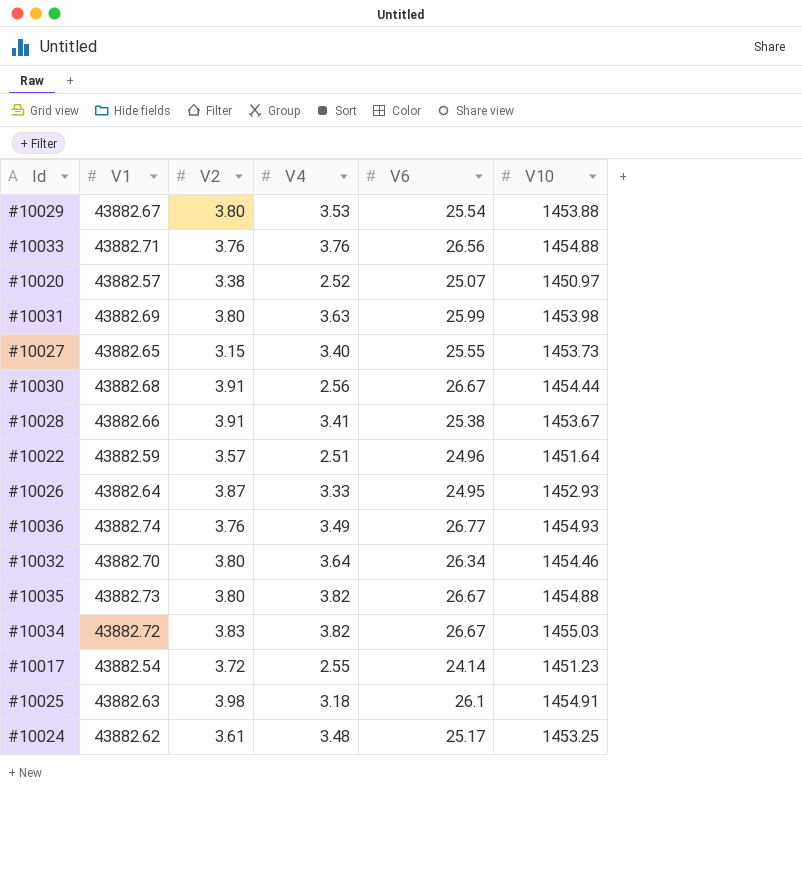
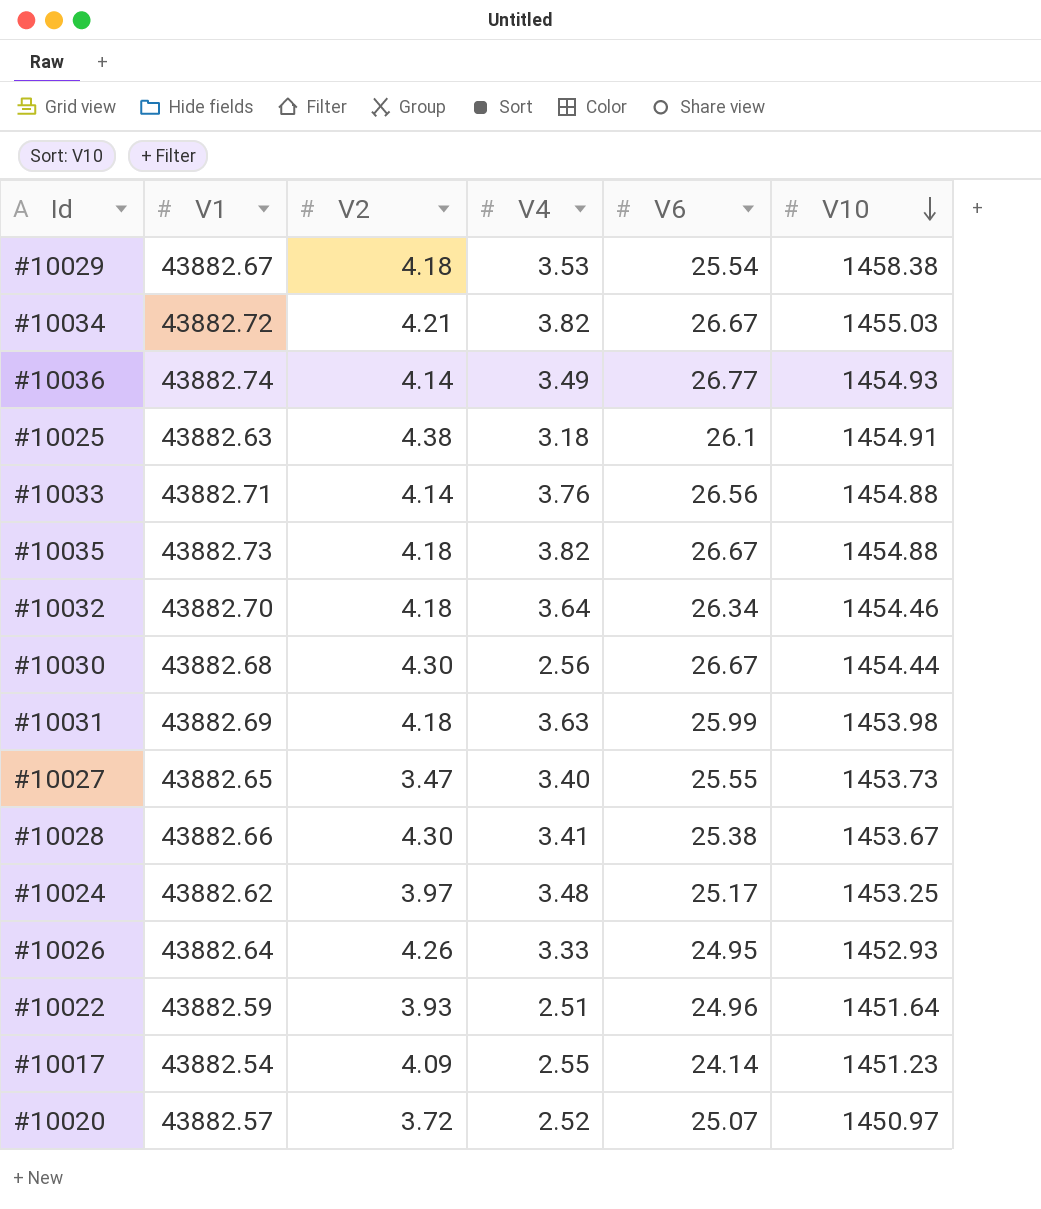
row order: none -> V10 descending
#10029 | V2: 3.80 -> 4.18
#10029 | V10: 1453.88 -> 1458.38
#10034 | V2: 3.83 -> 4.21
#10036 | V2: 3.76 -> 4.14
#10025 | V2: 3.98 -> 4.38
#10033 | V2: 3.76 -> 4.14
#10035 | V2: 3.80 -> 4.18
#10032 | V2: 3.80 -> 4.18
#10030 | V2: 3.91 -> 4.30
#10031 | V2: 3.80 -> 4.18
#10027 | V2: 3.15 -> 3.47
#10028 | V2: 3.91 -> 4.30
#10024 | V2: 3.61 -> 3.97
#10026 | V2: 3.87 -> 4.26
#10022 | V2: 3.57 -> 3.93
#10017 | V2: 3.72 -> 4.09
#10020 | V2: 3.38 -> 3.72

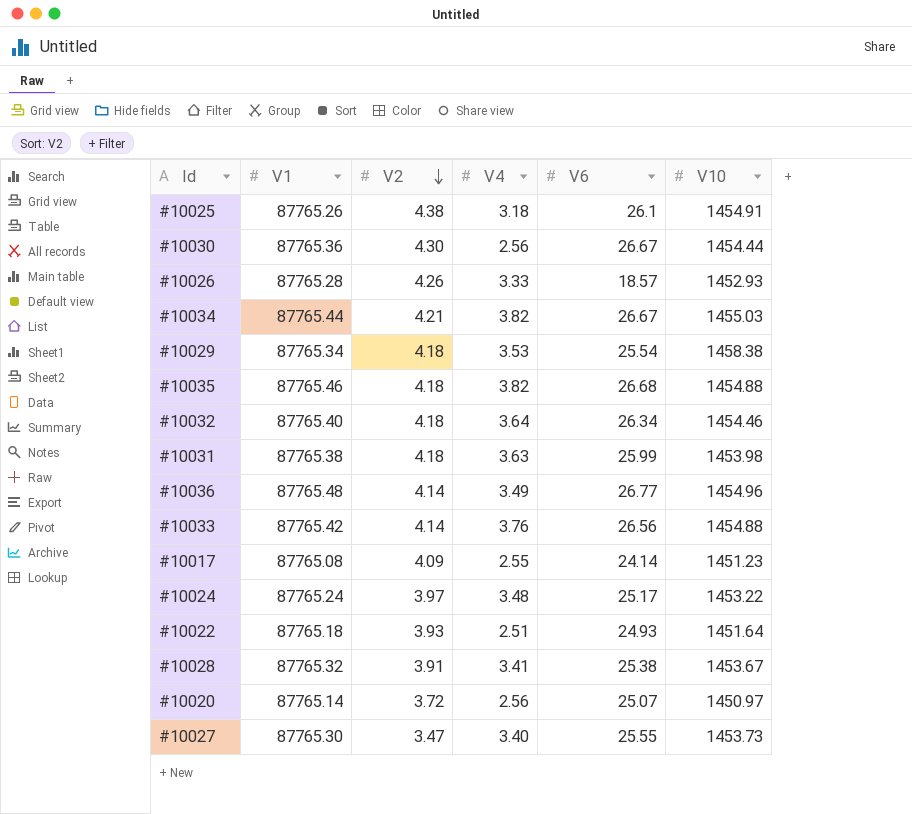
row order: V10 descending -> V2 descending
#10025 | V1: 43882.63 -> 87765.26
#10030 | V1: 43882.68 -> 87765.36
#10026 | V1: 43882.64 -> 87765.28
#10026 | V6: 24.95 -> 18.57
#10034 | V1: 43882.72 -> 87765.44
#10029 | V1: 43882.67 -> 87765.34
#10035 | V1: 43882.73 -> 87765.46
#10035 | V6: 26.67 -> 26.68
#10032 | V1: 43882.70 -> 87765.40
#10031 | V1: 43882.69 -> 87765.38
#10036 | V1: 43882.74 -> 87765.48
#10036 | V10: 1454.93 -> 1454.96
#10033 | V1: 43882.71 -> 87765.42
#10017 | V1: 43882.54 -> 87765.08
#10024 | V1: 43882.62 -> 87765.24
#10024 | V10: 1453.25 -> 1453.22
#10022 | V1: 43882.59 -> 87765.18
#10022 | V6: 24.96 -> 24.93
#10028 | V1: 43882.66 -> 87765.32
#10028 | V2: 4.30 -> 3.91
#10020 | V1: 43882.57 -> 87765.14
#10020 | V4: 2.52 -> 2.56
#10027 | V1: 43882.65 -> 87765.30

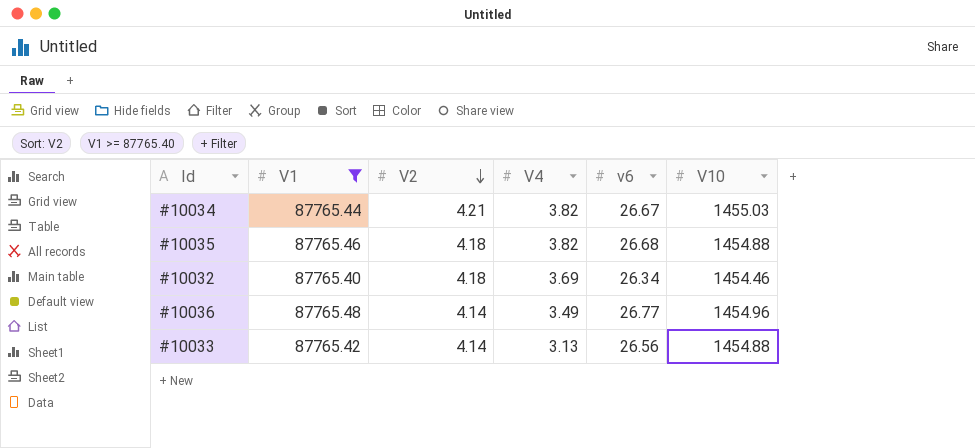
filter: none -> V1 >= 87765.40
column name: V6 -> v6
#10032 | V4: 3.64 -> 3.69
#10033 | V4: 3.76 -> 3.13

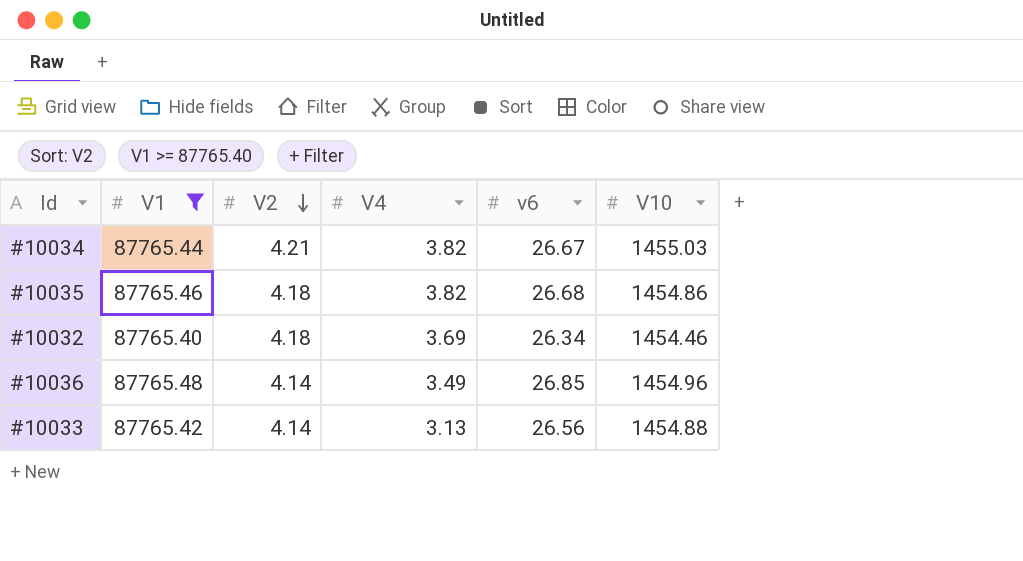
#10035 | V10: 1454.88 -> 1454.86
#10036 | v6: 26.77 -> 26.85

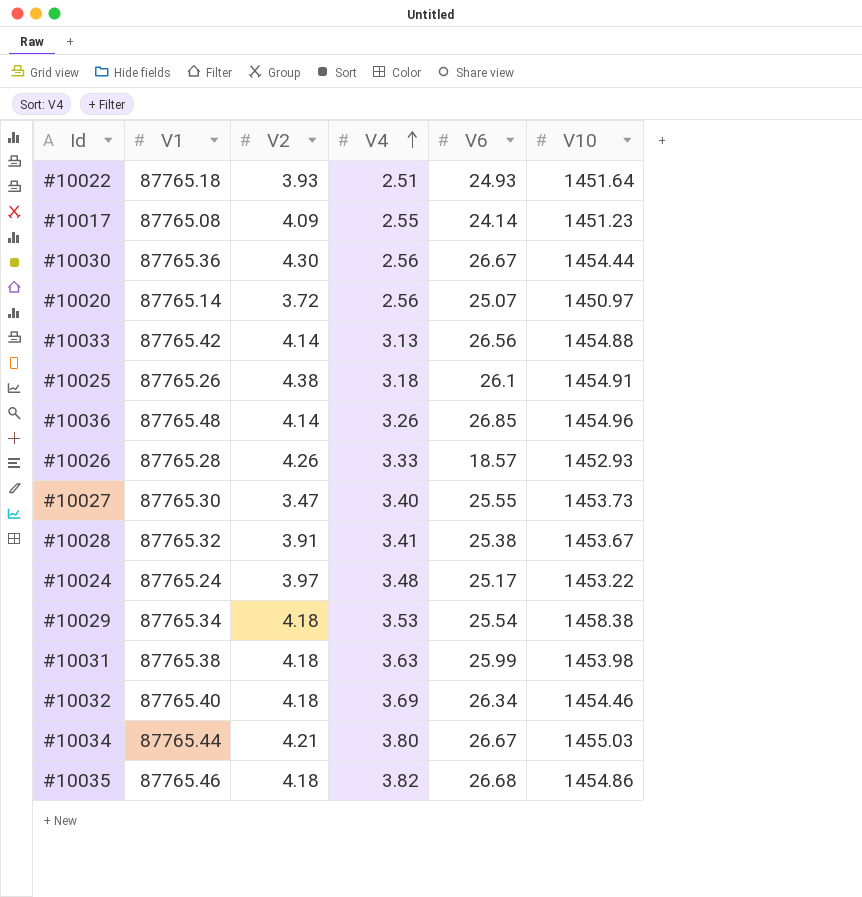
filter: V1 >= 87765.40 -> none
row order: V2 descending -> V4 ascending
column name: v6 -> V6
#10036 | V4: 3.49 -> 3.26
#10034 | V4: 3.82 -> 3.80

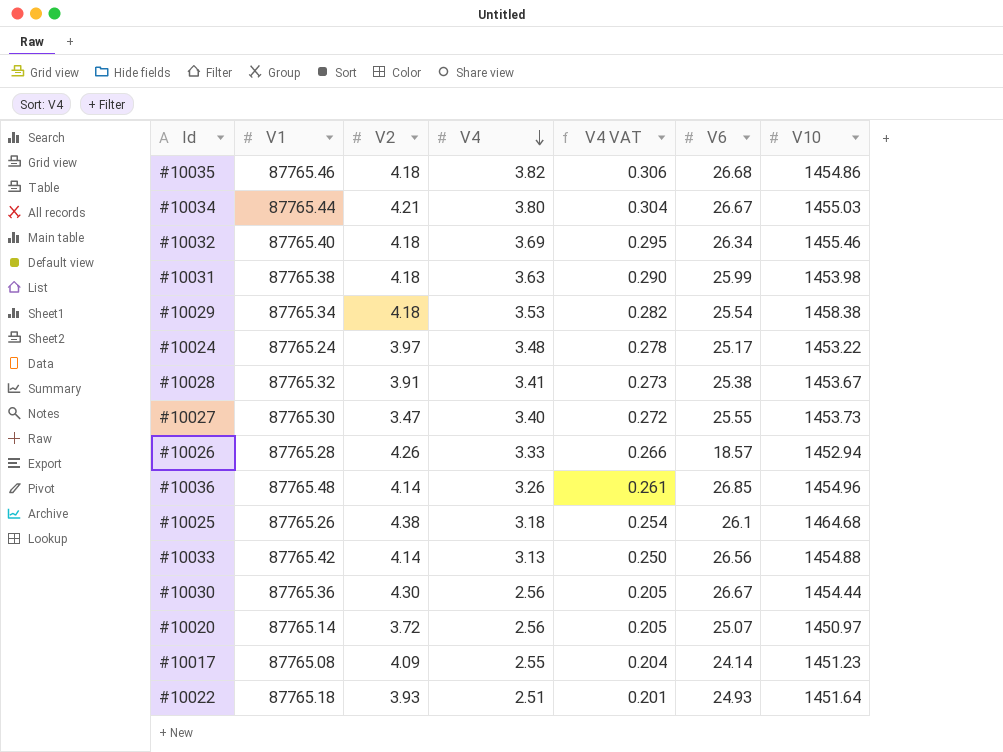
row order: V4 ascending -> V4 descending
column V4 VAT | formula: none -> [V4] * 0.08
#10032 | V10: 1454.46 -> 1455.46
#10026 | V10: 1452.93 -> 1452.94
#10025 | V10: 1454.91 -> 1464.68

